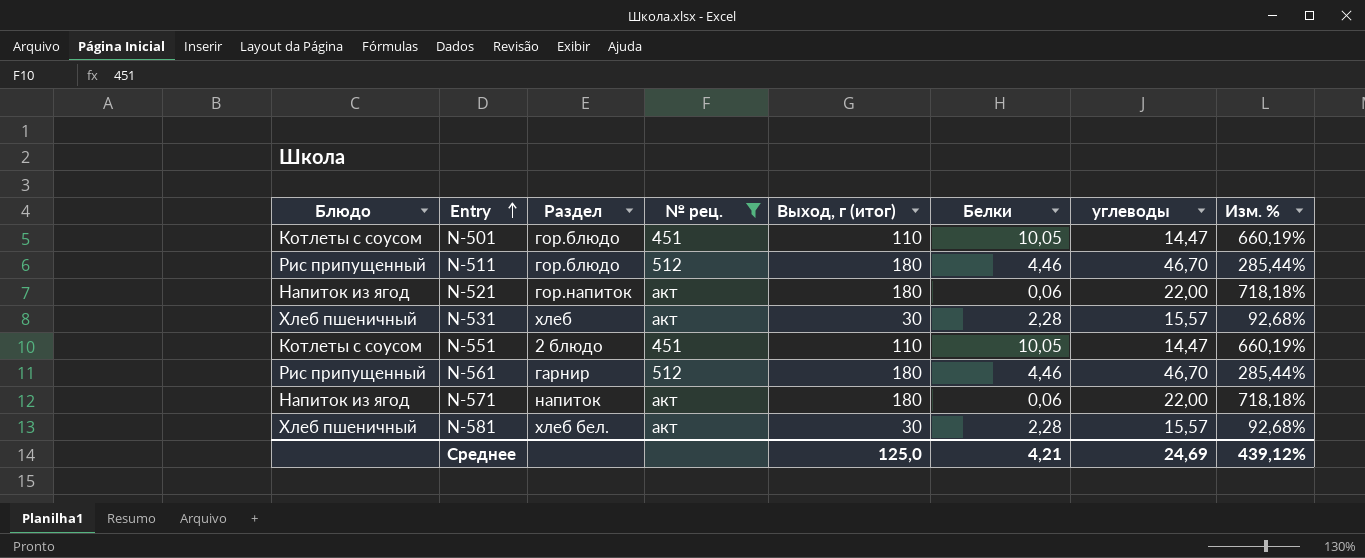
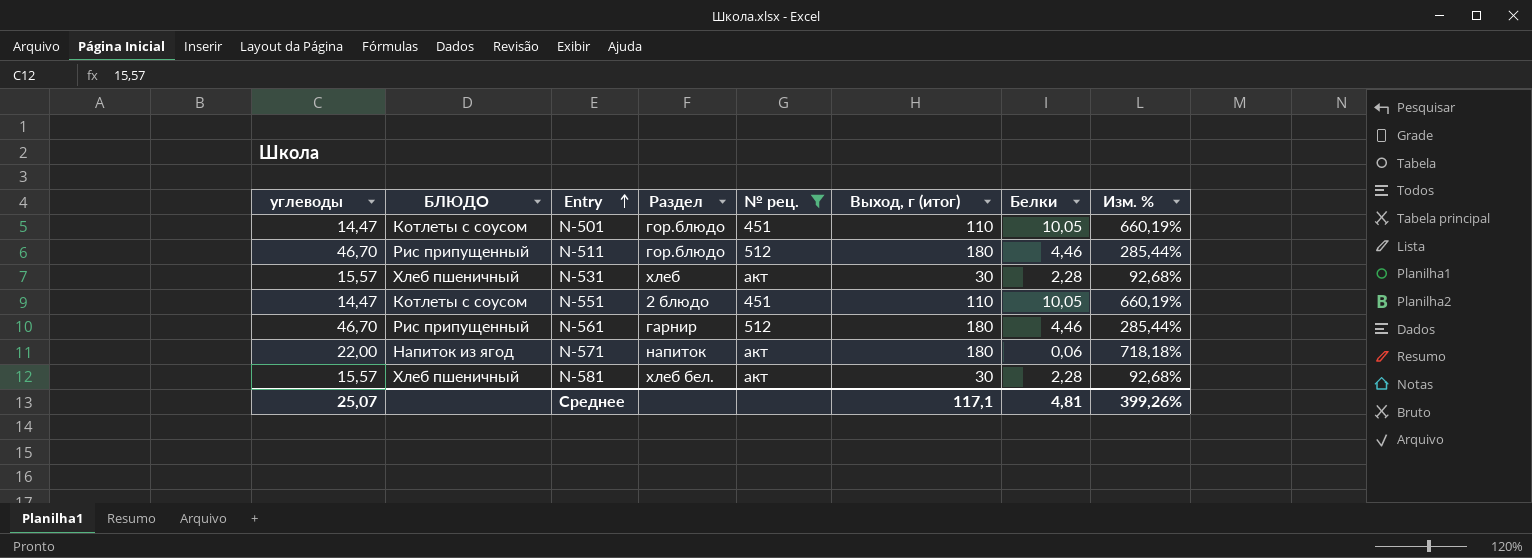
column углеводы | position: 7 -> 1
column name: Блюдо -> БЛЮДО
row N-521: Напиток из ягод | гор.напиток | акт | 180 | 0,06 | 22,00 | 718,18% -> none
Среднее | углеводы: 24,69 -> 25,07
Среднее | Выход, г (итог): 125,0 -> 117,1
Среднее | Белки: 4,21 -> 4,81
Среднее | Изм. %: 439,12% -> 399,26%

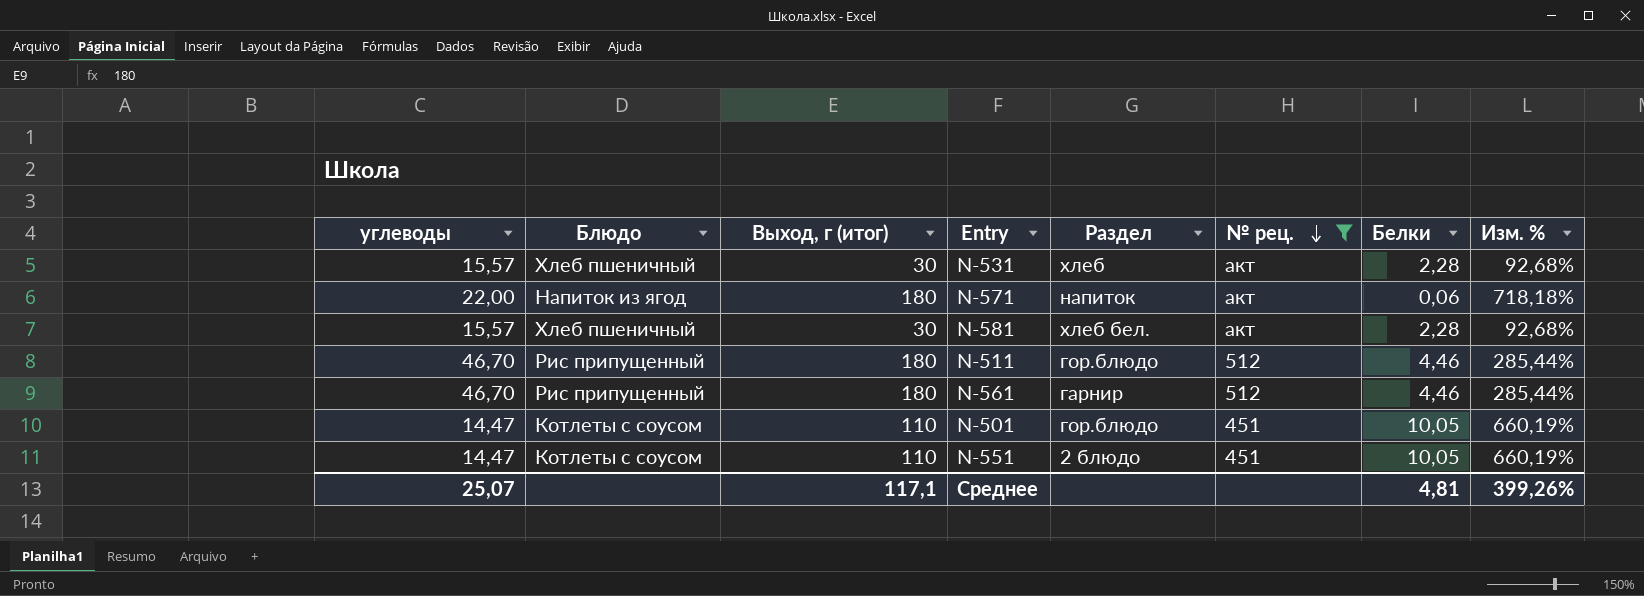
row order: Entry ascending -> № рец. descending
column name: БЛЮДО -> Блюдо
column Выход, г (итог) | position: 6 -> 3

